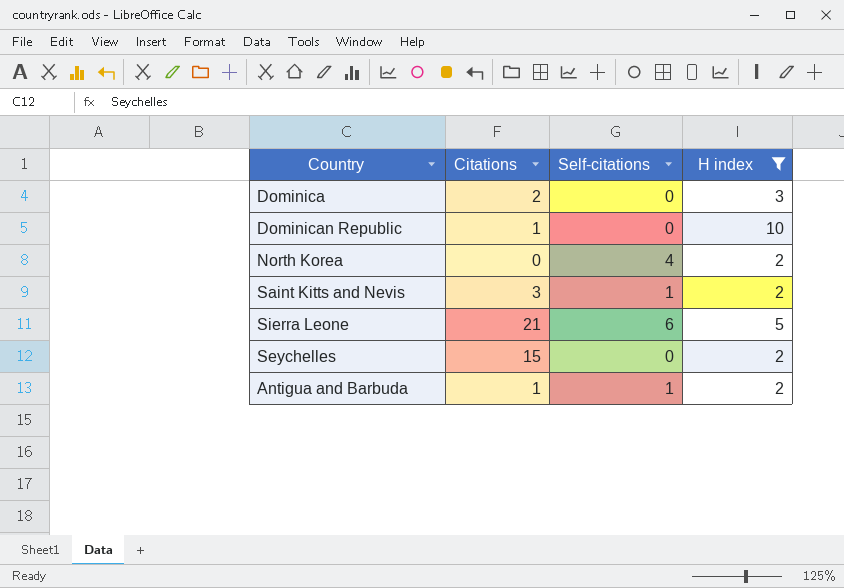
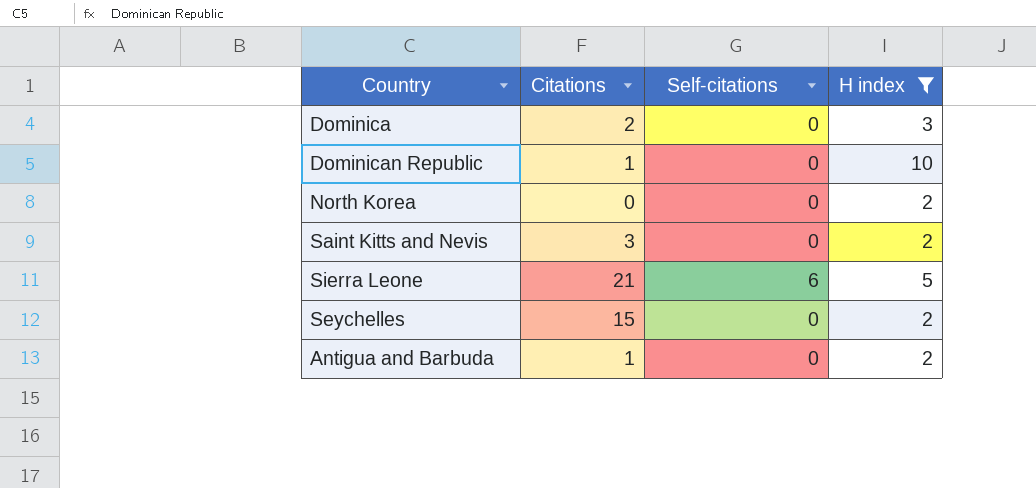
North Korea | Self-citations: 4 -> 0
Saint Kitts and Nevis | Self-citations: 1 -> 0
Antigua and Barbuda | Self-citations: 1 -> 0

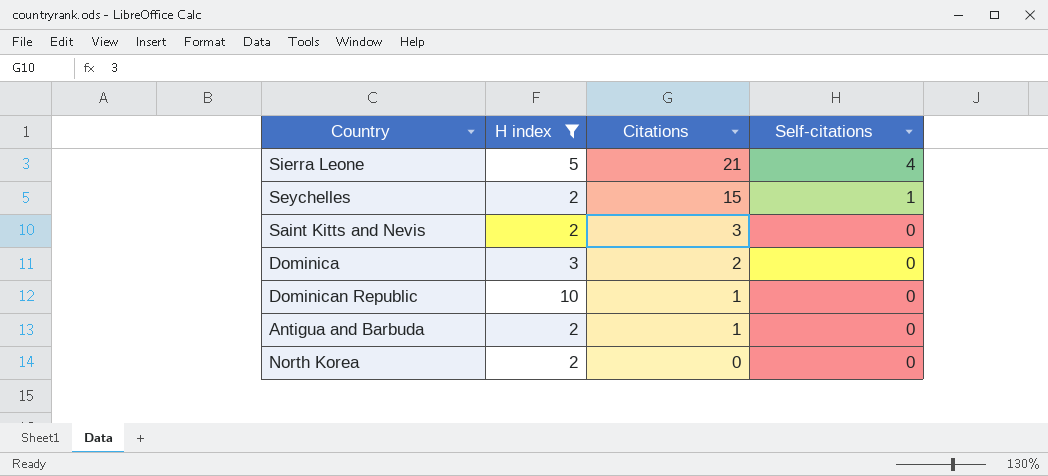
row order: none -> Citations descending
column H index | position: 4 -> 2
Sierra Leone | Self-citations: 6 -> 4
Seychelles | Self-citations: 0 -> 1

